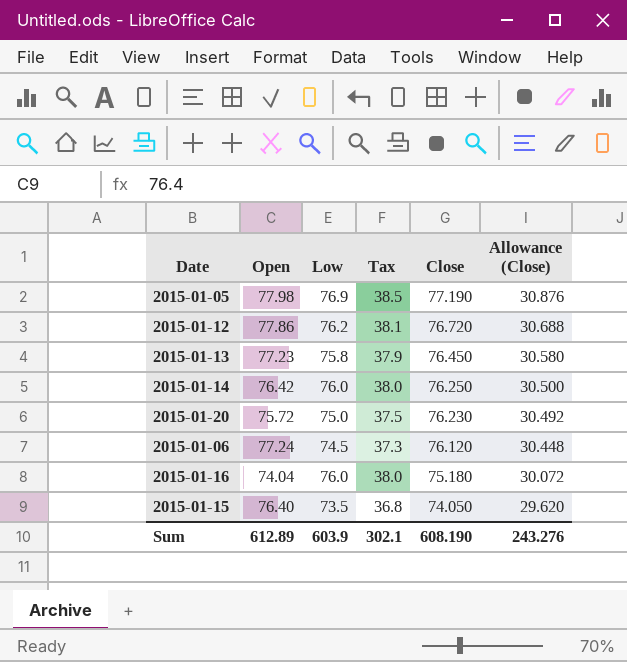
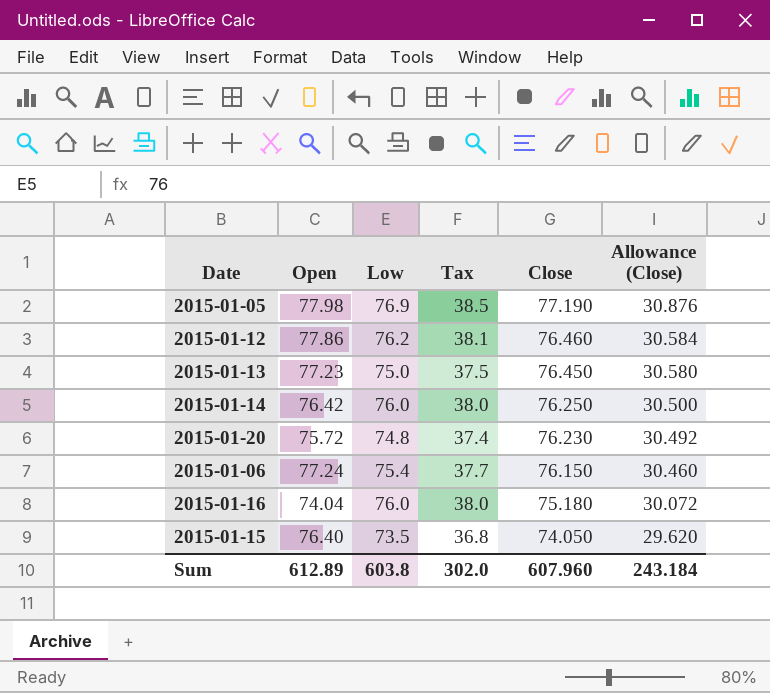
2015-01-12 | Close: 76.720 -> 76.460
2015-01-12 | Allowance (Close): 30.688 -> 30.584
2015-01-13 | Low: 75.8 -> 75.0
2015-01-13 | Tax: 37.9 -> 37.5
2015-01-20 | Low: 75.0 -> 74.8
2015-01-20 | Tax: 37.5 -> 37.4
2015-01-06 | Low: 74.5 -> 75.4
2015-01-06 | Tax: 37.3 -> 37.7
2015-01-06 | Close: 76.120 -> 76.150
2015-01-06 | Allowance (Close): 30.448 -> 30.460
Sum | Low: 603.9 -> 603.8
Sum | Tax: 302.1 -> 302.0
Sum | Close: 608.190 -> 607.960
Sum | Allowance (Close): 243.276 -> 243.184

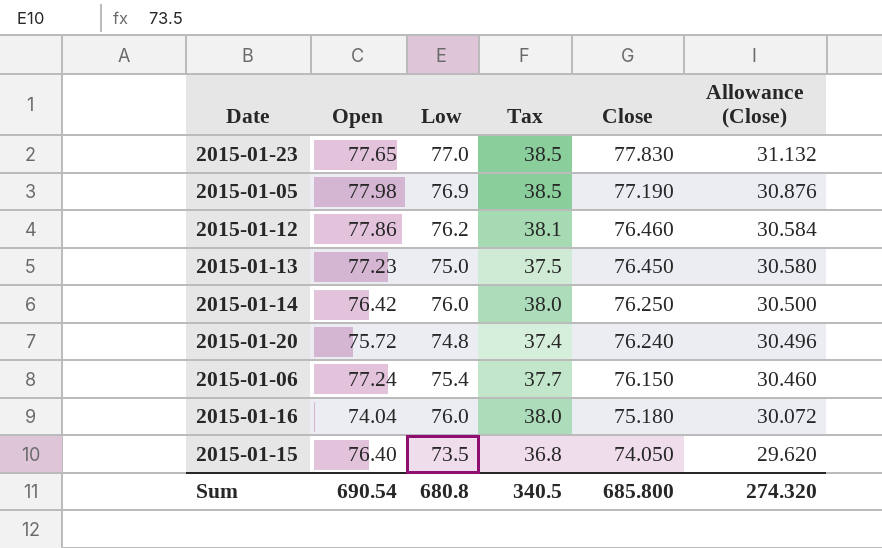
row 2015-01-23: none -> 77.65 | 77.0 | 38.5 | 77.830 | 31.132
2015-01-20 | Close: 76.230 -> 76.240
2015-01-20 | Allowance (Close): 30.492 -> 30.496
Sum | Open: 612.89 -> 690.54
Sum | Low: 603.8 -> 680.8
Sum | Tax: 302.0 -> 340.5
Sum | Close: 607.960 -> 685.800
Sum | Allowance (Close): 243.184 -> 274.320

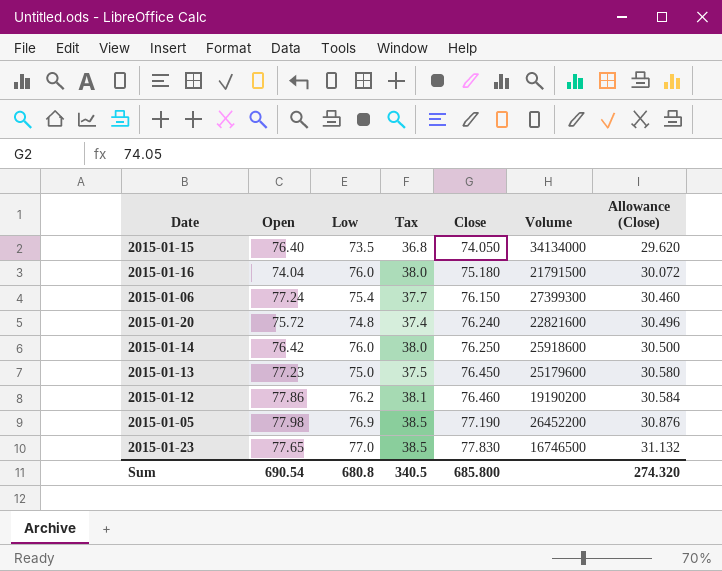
row order: Close descending -> Close ascending
column Volume | position: none -> 6

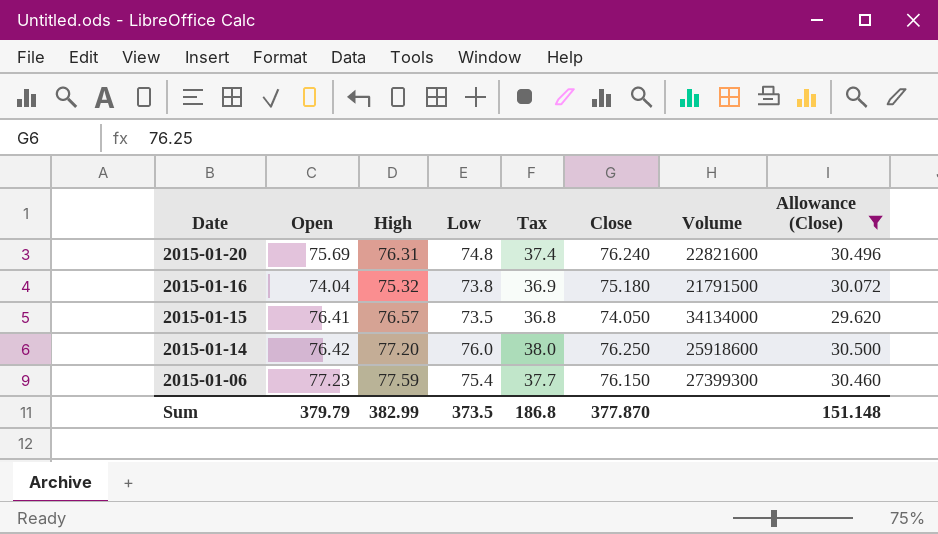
filter: none -> Allowance (Close) <= 30.500
row order: Close ascending -> Date descending
column High | position: none -> 3
2015-01-20 | Open: 75.72 -> 75.69
2015-01-16 | Low: 76.0 -> 73.8
2015-01-16 | Tax: 38.0 -> 36.9
2015-01-15 | Open: 76.40 -> 76.41
2015-01-06 | Open: 77.24 -> 77.23
Sum | Open: 690.54 -> 379.79
Sum | Low: 680.8 -> 373.5
Sum | Tax: 340.5 -> 186.8
Sum | Close: 685.800 -> 377.870
Sum | Allowance (Close): 274.320 -> 151.148

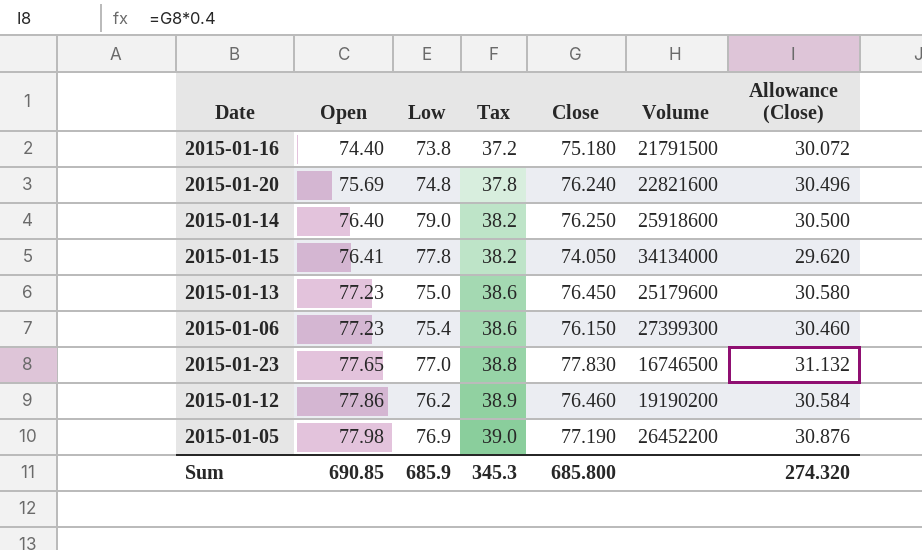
filter: Allowance (Close) <= 30.500 -> none
row order: Date descending -> Open ascending
column High | position: 3 -> none
column Tax | formula: [Low] * 0.5 -> [Open] * 0.5
2015-01-16 | Open: 74.04 -> 74.40
2015-01-14 | Open: 76.42 -> 76.40
2015-01-14 | Low: 76.0 -> 79.0
2015-01-15 | Low: 73.5 -> 77.8
Sum | Open: 379.79 -> 690.85
Sum | Low: 373.5 -> 685.9
Sum | Tax: 186.8 -> 345.3
Sum | Close: 377.870 -> 685.800
Sum | Allowance (Close): 151.148 -> 274.320

